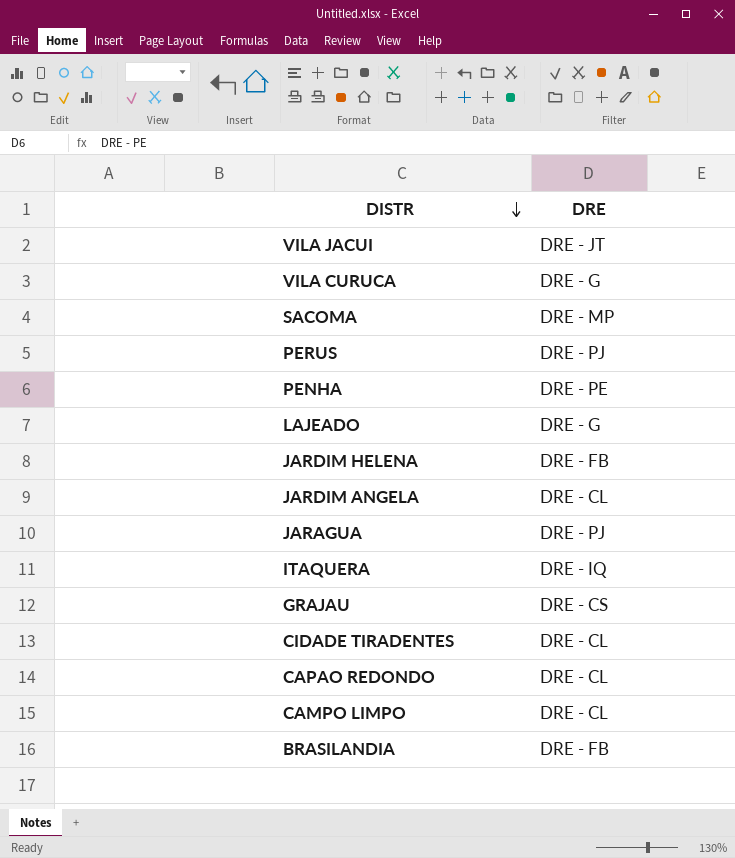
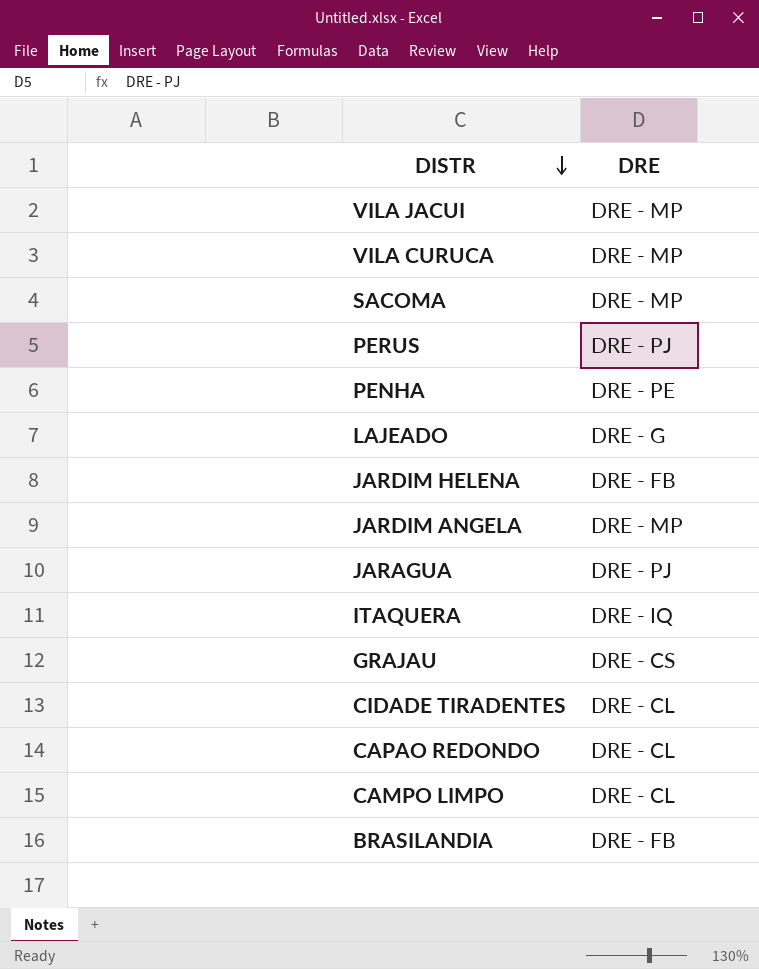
VILA JACUI | DRE: DRE - JT -> DRE - MP
VILA CURUCA | DRE: DRE - G -> DRE - MP
JARDIM ANGELA | DRE: DRE - CL -> DRE - MP

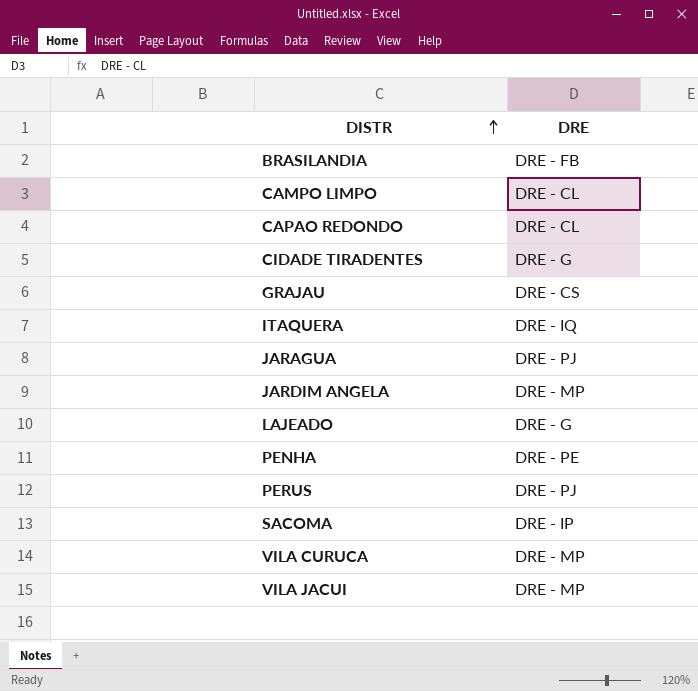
row order: DISTR descending -> DISTR ascending
row JARDIM HELENA: DRE - FB -> none
CIDADE TIRADENTES | DRE: DRE - CL -> DRE - G
SACOMA | DRE: DRE - MP -> DRE - IP

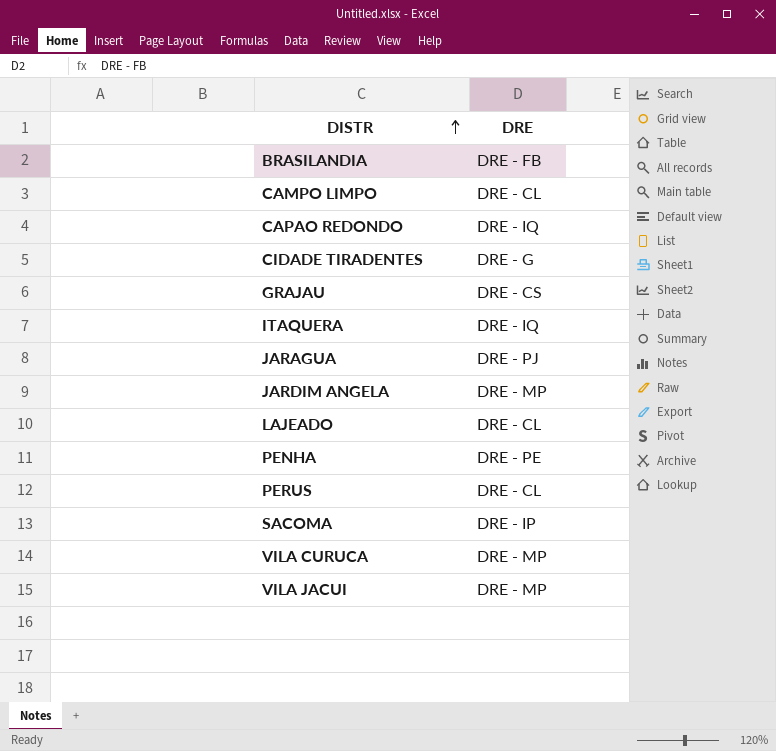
CAPAO REDONDO | DRE: DRE - CL -> DRE - IQ
LAJEADO | DRE: DRE - G -> DRE - CL
PERUS | DRE: DRE - PJ -> DRE - CL

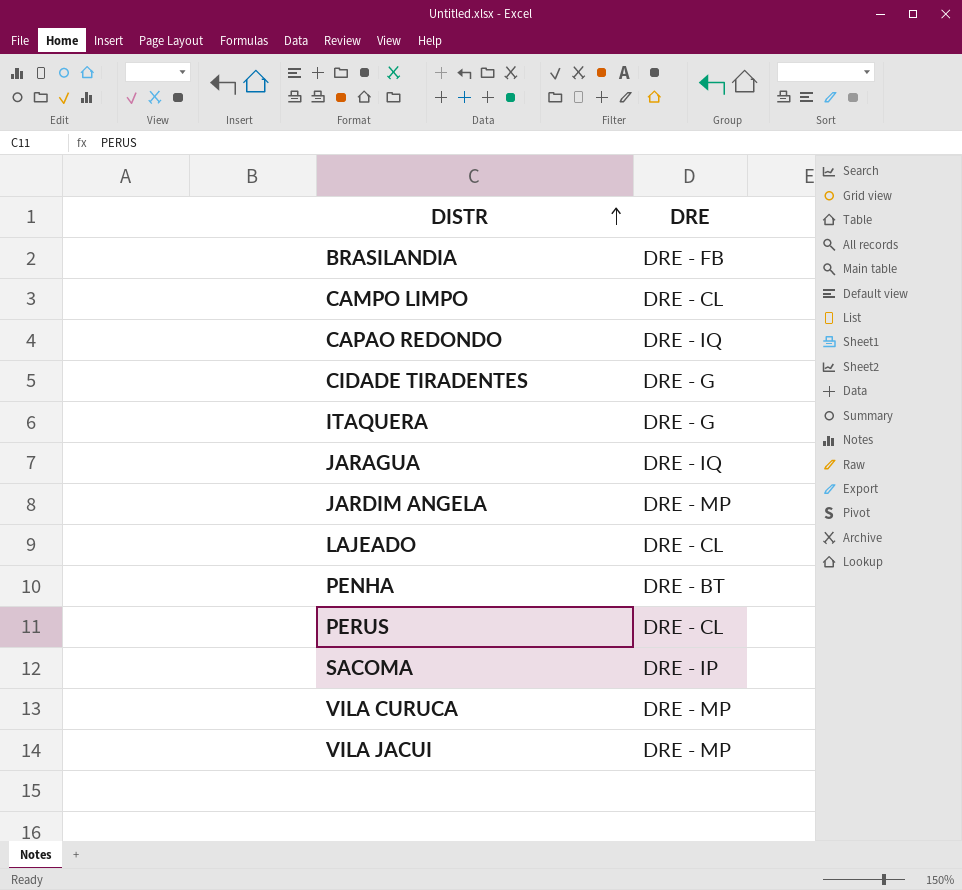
row GRAJAU: DRE - CS -> none
ITAQUERA | DRE: DRE - IQ -> DRE - G
JARAGUA | DRE: DRE - PJ -> DRE - IQ
PENHA | DRE: DRE - PE -> DRE - BT

